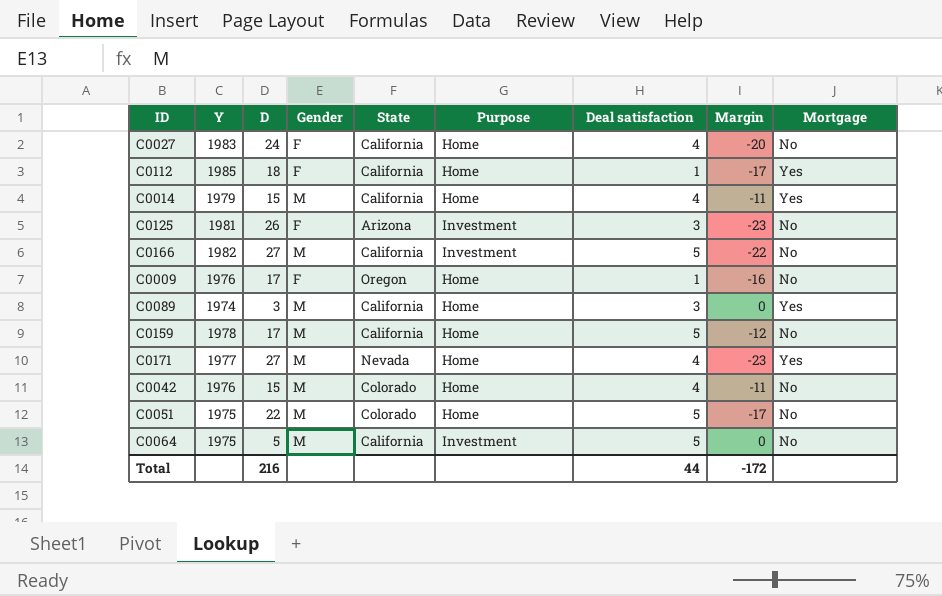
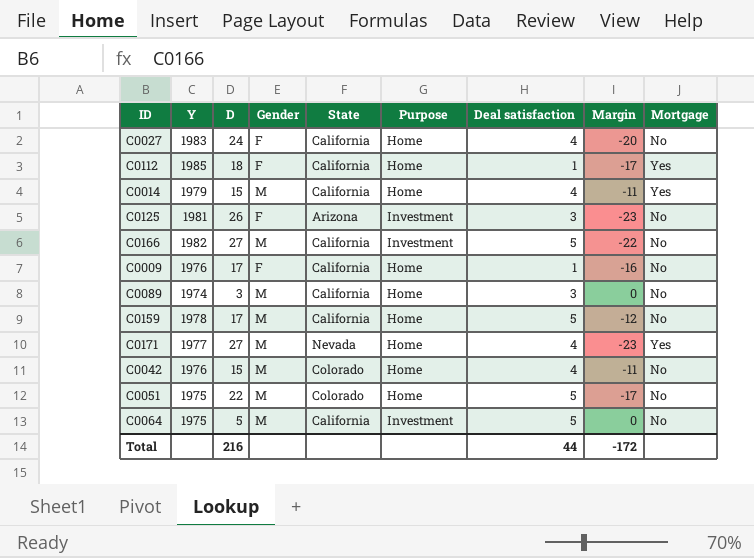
C0009 | State: Oregon -> California
C0089 | Mortgage: Yes -> No

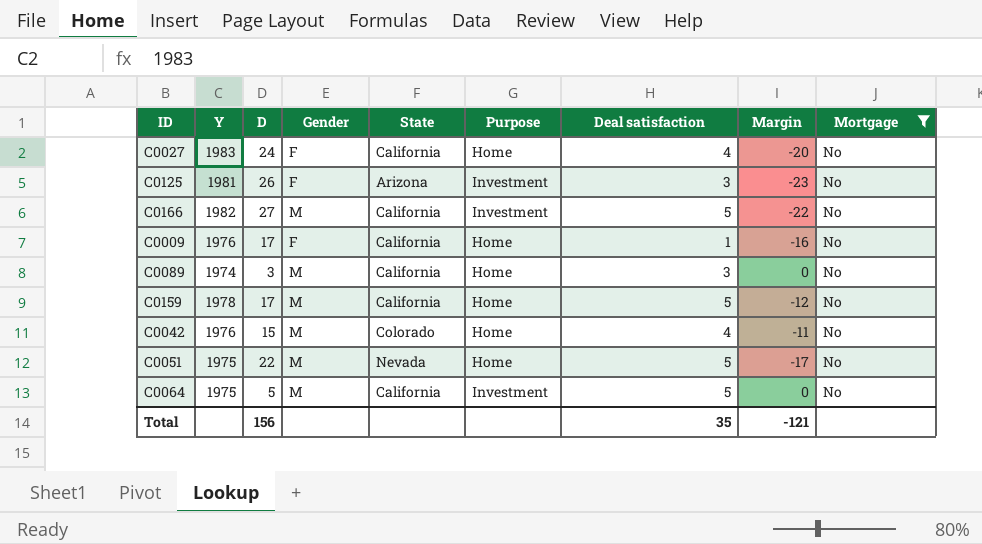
filter: none -> Mortgage = No
C0051 | State: Colorado -> Nevada
Total | D: 216 -> 156
Total | Deal satisfaction: 44 -> 35
Total | Margin: -172 -> -121

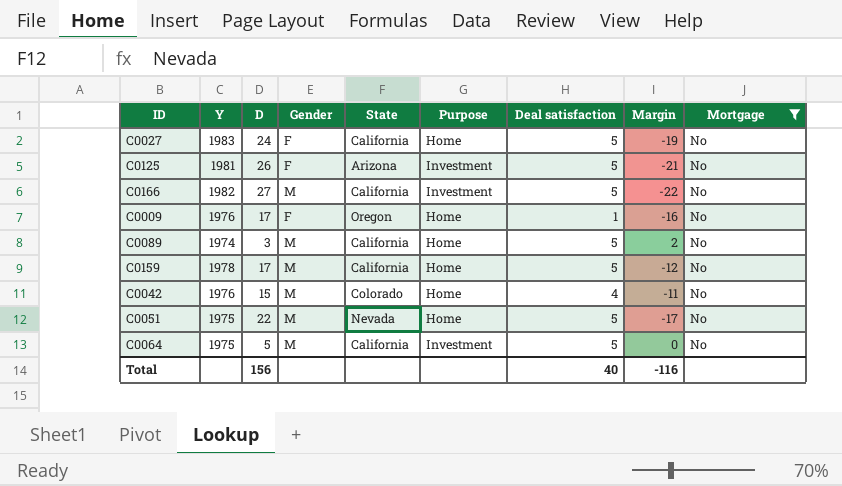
C0027 | Deal satisfaction: 4 -> 5
C0027 | Margin: -20 -> -19
C0125 | Deal satisfaction: 3 -> 5
C0125 | Margin: -23 -> -21
C0009 | State: California -> Oregon
C0089 | Deal satisfaction: 3 -> 5
C0089 | Margin: 0 -> 2
Total | Deal satisfaction: 35 -> 40
Total | Margin: -121 -> -116

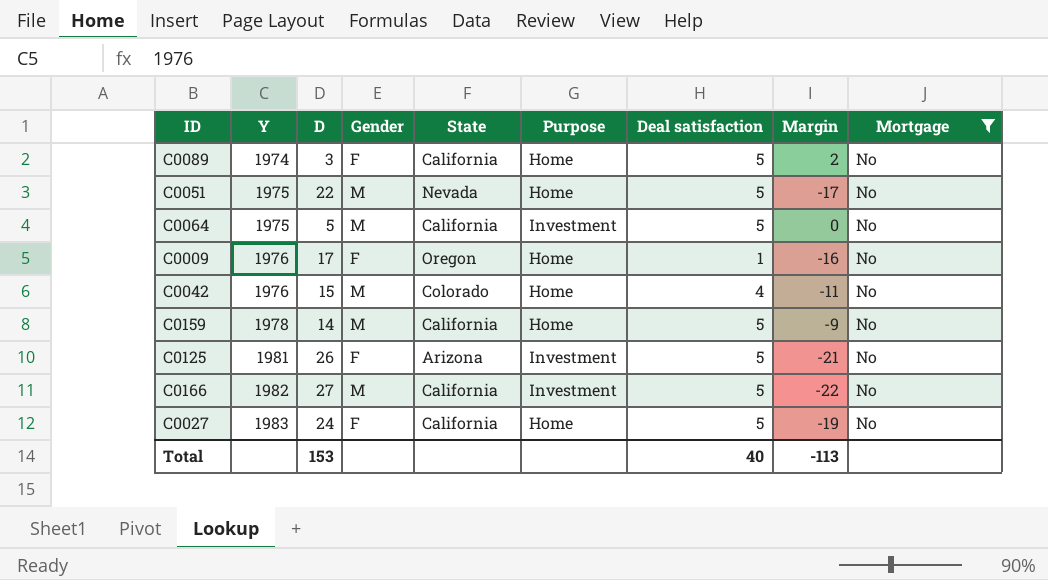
row order: none -> Y ascending
C0089 | Gender: M -> F
C0159 | D: 17 -> 14
C0159 | Margin: -12 -> -9
Total | D: 156 -> 153
Total | Margin: -116 -> -113

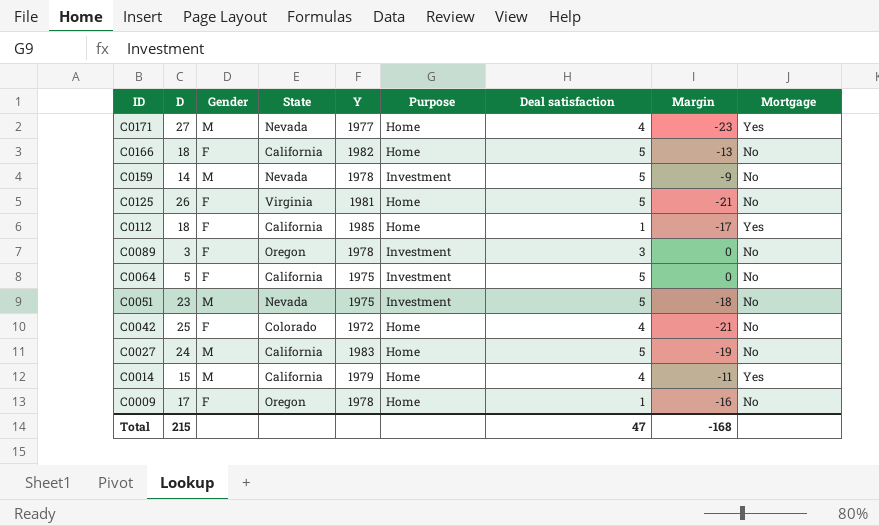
filter: Mortgage = No -> none
row order: Y ascending -> ID descending
column Y | position: 2 -> 5
C0166 | D: 27 -> 18
C0166 | Gender: M -> F
C0166 | Purpose: Investment -> Home
C0166 | Margin: -22 -> -13
C0159 | State: California -> Nevada
C0159 | Purpose: Home -> Investment
C0125 | State: Arizona -> Virginia
C0125 | Purpose: Investment -> Home
C0089 | State: California -> Oregon
C0089 | Y: 1974 -> 1978
C0089 | Purpose: Home -> Investment
C0089 | Deal satisfaction: 5 -> 3
C0089 | Margin: 2 -> 0
C0064 | Gender: M -> F
C0051 | D: 22 -> 23
C0051 | Purpose: Home -> Investment
C0051 | Margin: -17 -> -18
C0042 | D: 15 -> 25
C0042 | Gender: M -> F
C0042 | Y: 1976 -> 1972
C0042 | Margin: -11 -> -21
C0027 | Gender: F -> M
C0009 | Y: 1976 -> 1978
Total | D: 153 -> 215
Total | Deal satisfaction: 40 -> 47
Total | Margin: -113 -> -168

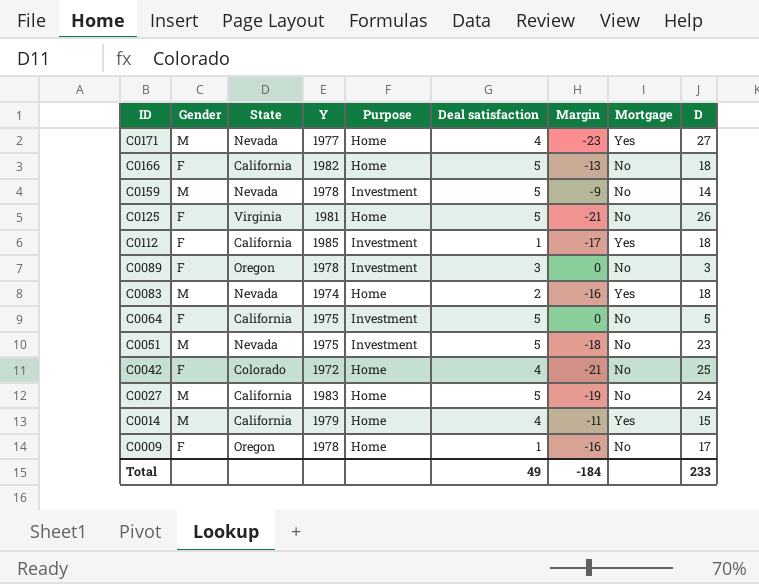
column D | position: 2 -> 9
C0112 | Purpose: Home -> Investment
row C0083: none -> M | Nevada | 1974 | Home | 2 | -16 | Yes | 18
Total | Deal satisfaction: 47 -> 49
Total | Margin: -168 -> -184
Total | D: 215 -> 233

